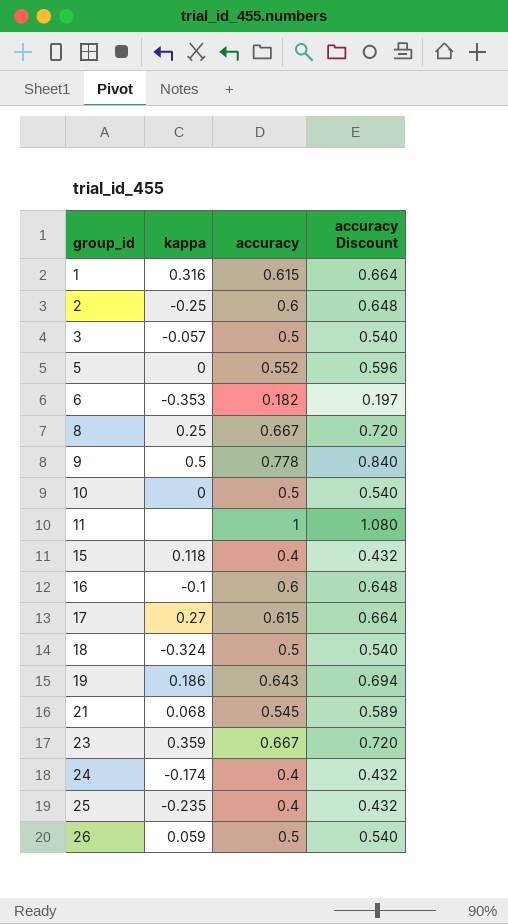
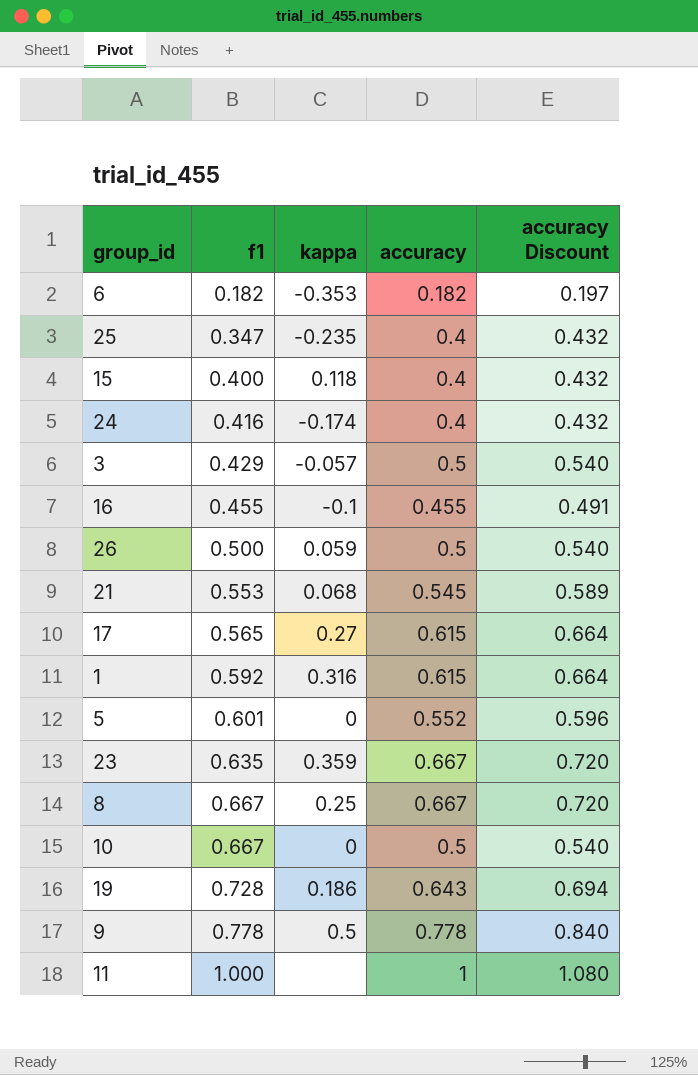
row order: group_id ascending -> f1 ascending
column f1 | position: none -> 2
row 2: -0.25 | 0.6 | 0.648 -> none
row 18: -0.324 | 0.5 | 0.540 -> none
16 | accuracy: 0.6 -> 0.455
16 | accuracy Discount: 0.648 -> 0.491

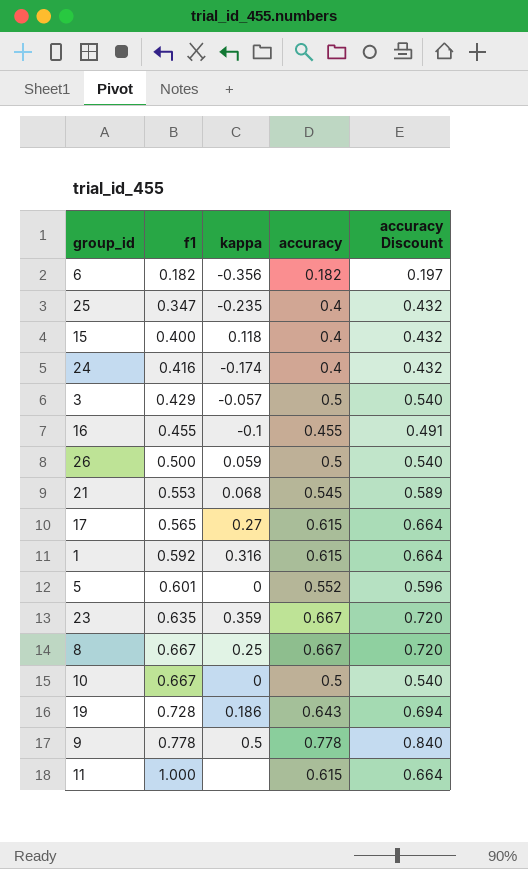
6 | kappa: -0.353 -> -0.356
11 | accuracy: 1 -> 0.615
11 | accuracy Discount: 1.080 -> 0.664

